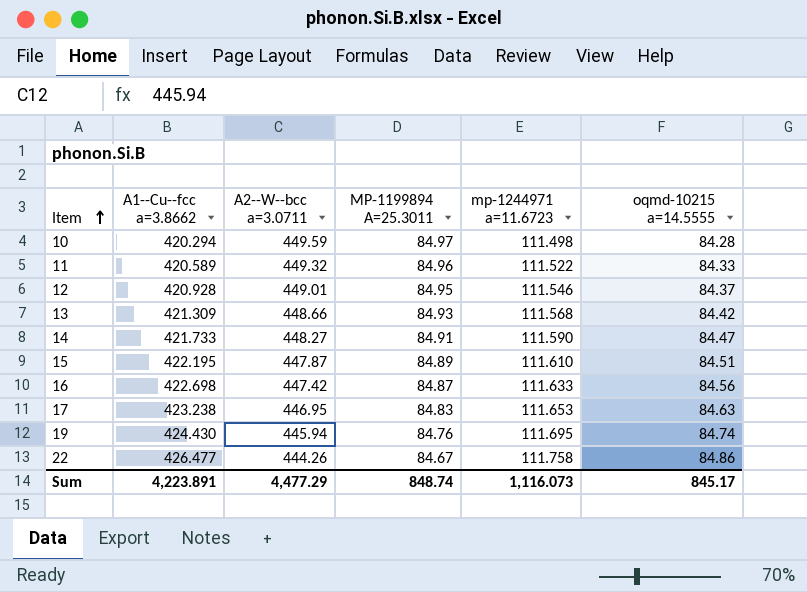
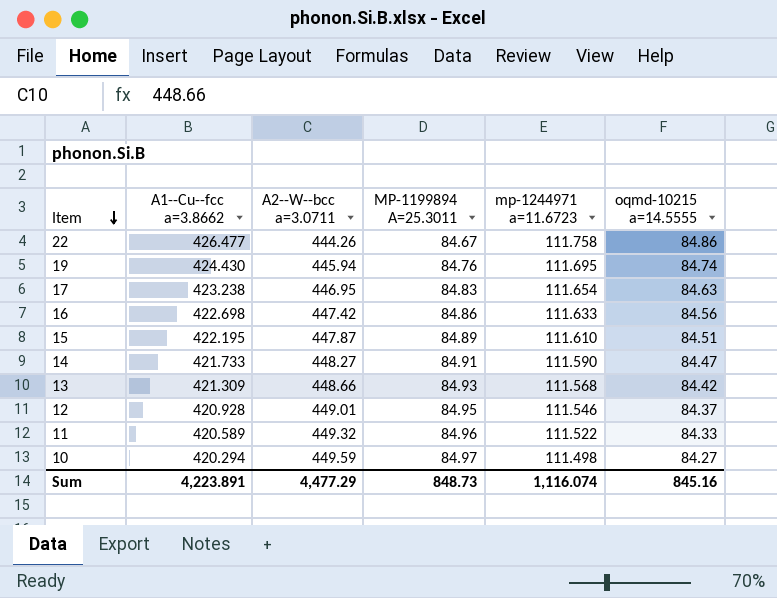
row order: Item ascending -> Item descending
17 | mp-1244971 a=11.6723: 111.653 -> 111.654
16 | MP-1199894 A=25.3011: 84.87 -> 84.86
10 | oqmd-10215 a=14.5555: 84.28 -> 84.27
Sum | MP-1199894 A=25.3011: 848.74 -> 848.73
Sum | mp-1244971 a=11.6723: 1,116.073 -> 1,116.074
Sum | oqmd-10215 a=14.5555: 845.17 -> 845.16

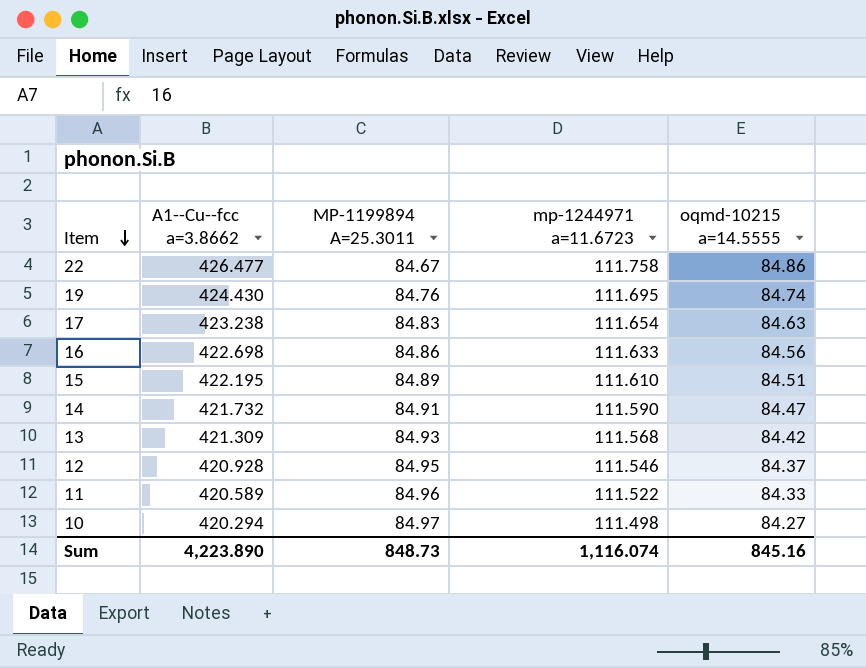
column A2--W--bcc a=3.0711 | position: 3 -> none
14 | A1--Cu--fcc a=3.8662: 421.733 -> 421.732
Sum | A1--Cu--fcc a=3.8662: 4,223.891 -> 4,223.890

